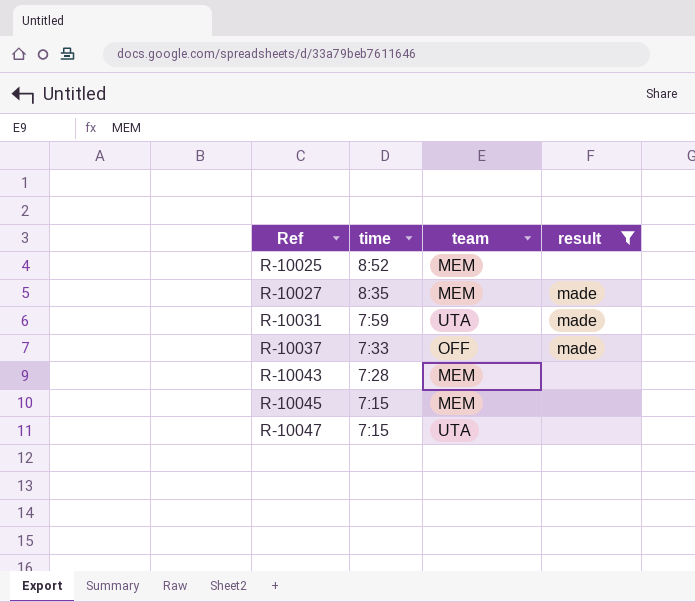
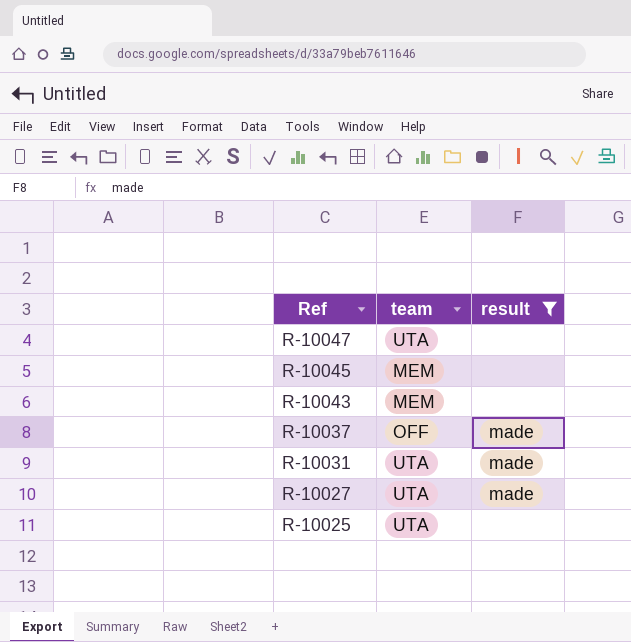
row order: Ref ascending -> Ref descending
column time | position: 2 -> none
R-10027 | team: MEM -> UTA
R-10025 | team: MEM -> UTA

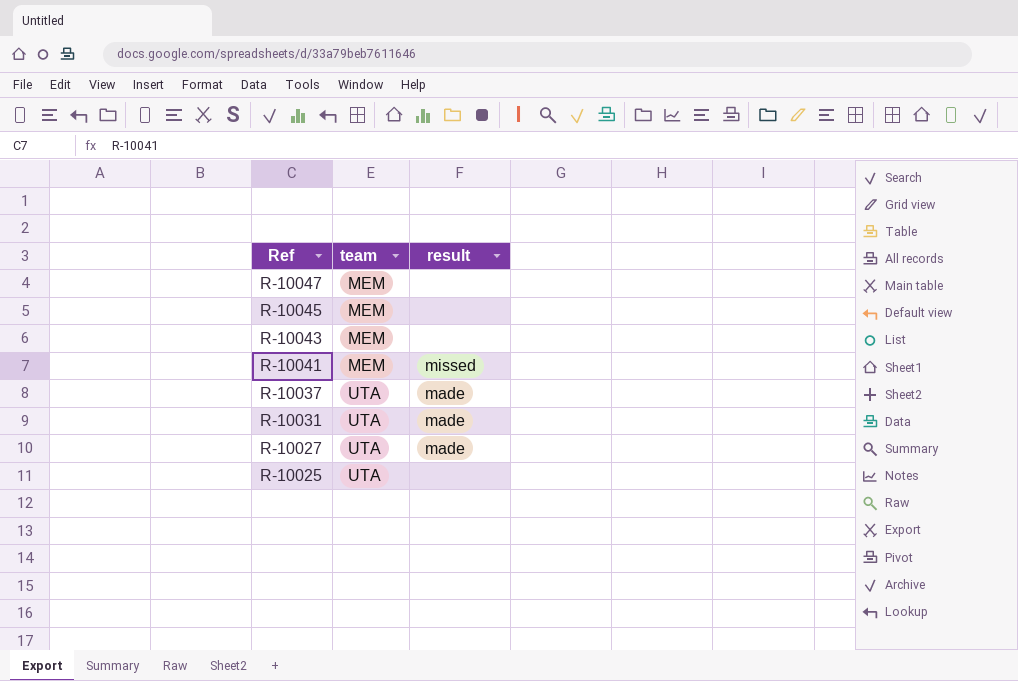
filter: result != missed -> none
R-10047 | team: UTA -> MEM
R-10037 | team: OFF -> UTA

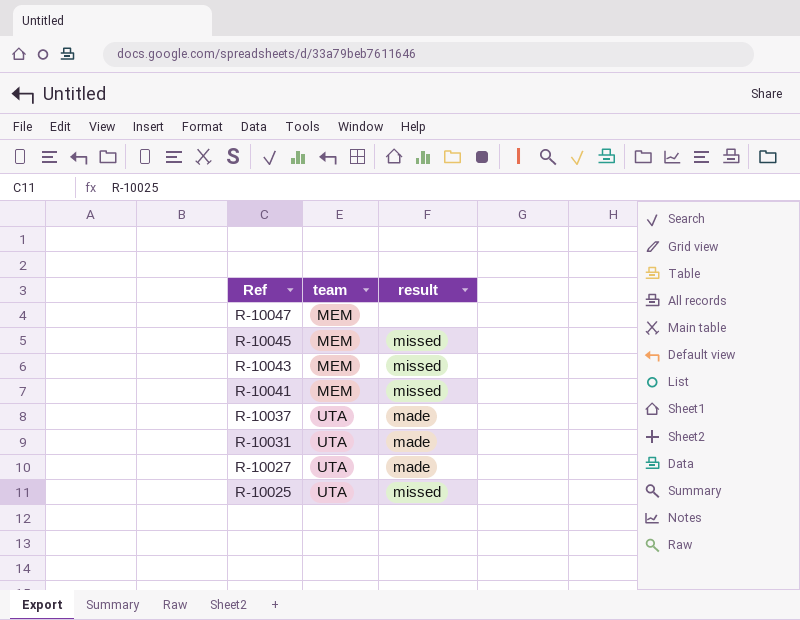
R-10045 | result: none -> missed
R-10043 | result: none -> missed
R-10025 | result: none -> missed

